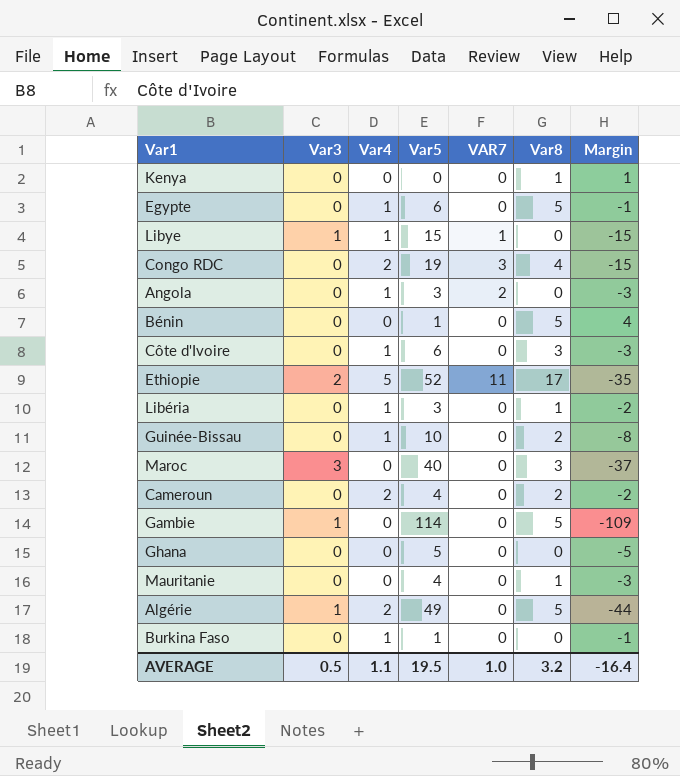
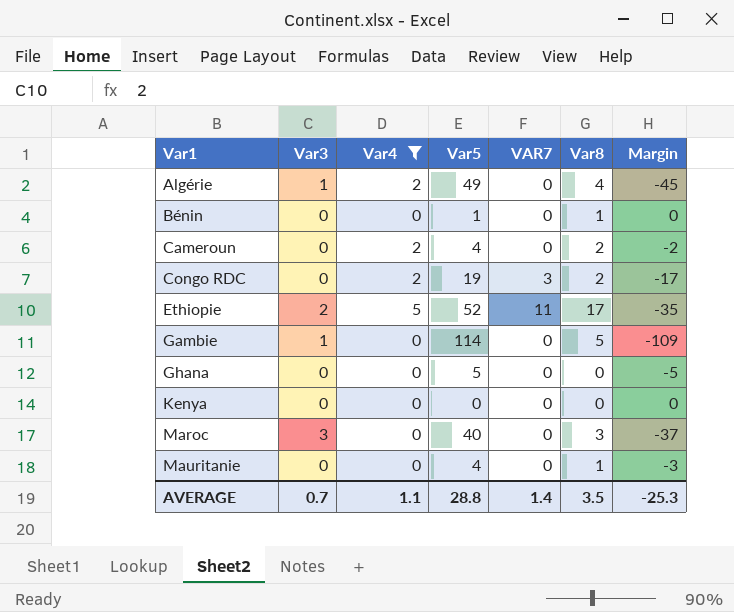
filter: none -> Var4 != 1
row order: none -> Var1 ascending
Algérie | Var8: 5 -> 4
Algérie | Margin: -44 -> -45
Bénin | Var8: 5 -> 1
Bénin | Margin: 4 -> 0
Congo RDC | Var8: 4 -> 2
Congo RDC | Margin: -15 -> -17
Kenya | Var8: 1 -> 0
Kenya | Margin: 1 -> 0
AVERAGE | Var3: 0.5 -> 0.7
AVERAGE | Var5: 19.5 -> 28.8
AVERAGE | VAR7: 1.0 -> 1.4
AVERAGE | Var8: 3.2 -> 3.5
AVERAGE | Margin: -16.4 -> -25.3

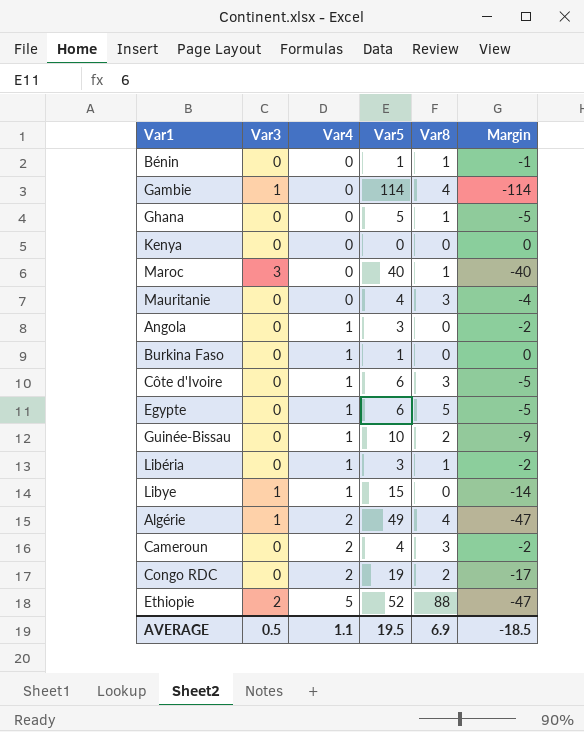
filter: Var4 != 1 -> none
row order: Var1 ascending -> Var4 ascending
column VAR7 | position: 5 -> none
column Margin | formula: [Var8] - [Var5] -> [Var4] - [Var5]
Gambie | Var8: 5 -> 4
Ghana | Var8: 0 -> 1
Maroc | Var8: 3 -> 1
Mauritanie | Var8: 1 -> 3
Cameroun | Var8: 2 -> 3
Ethiopie | Var8: 17 -> 88
AVERAGE | Var3: 0.7 -> 0.5
AVERAGE | Var5: 28.8 -> 19.5
AVERAGE | Var8: 3.5 -> 6.9
AVERAGE | Margin: -25.3 -> -18.5

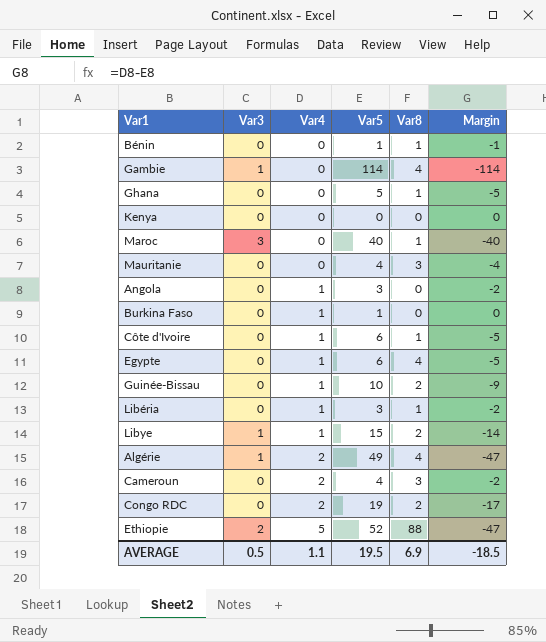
Côte d'Ivoire | Var8: 3 -> 1
Egypte | Var8: 5 -> 4
Libye | Var8: 0 -> 2

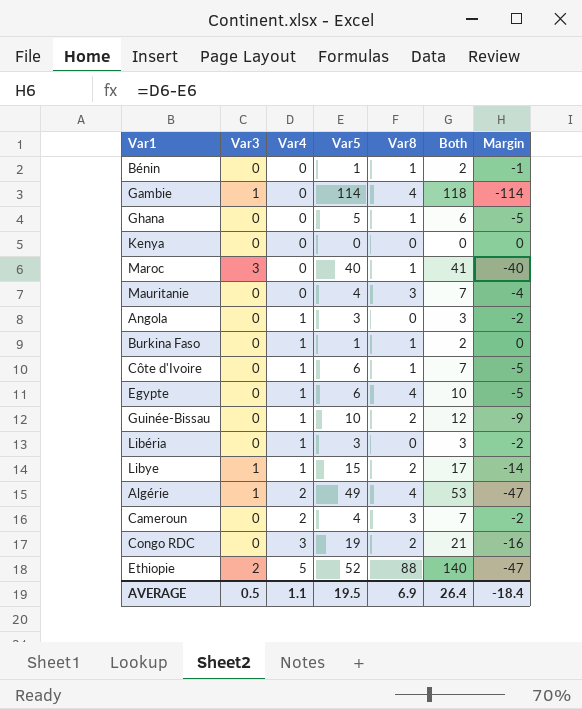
column Both | formula: none -> [Var5] + [Var8]
Burkina Faso | Var8: 0 -> 1
Libéria | Var8: 1 -> 0
Congo RDC | Var4: 2 -> 3
Congo RDC | Margin: -17 -> -16
AVERAGE | Margin: -18.5 -> -18.4

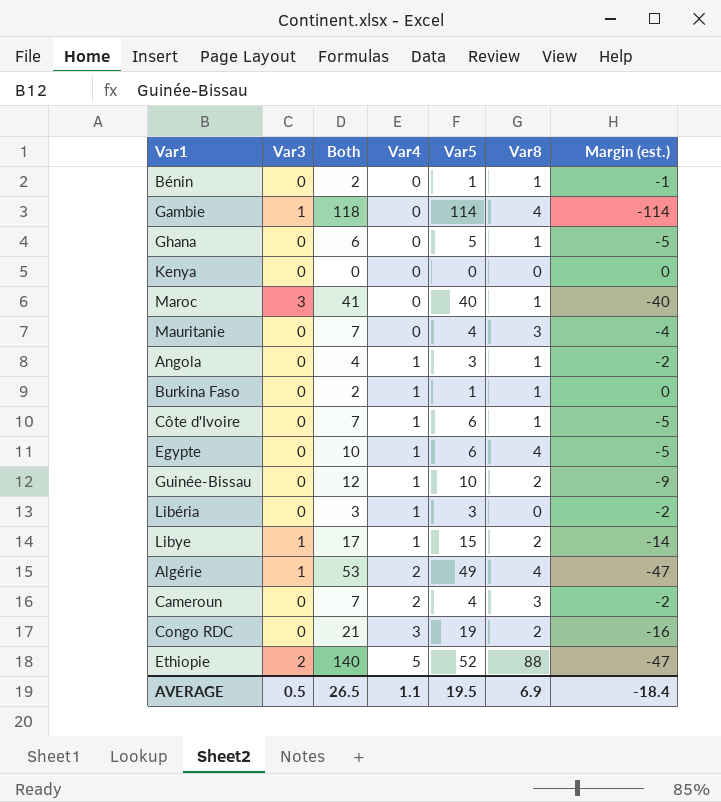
column Both | position: 6 -> 3
column name: Margin -> Margin (est.)
Angola | Both: 3 -> 4
Angola | Var8: 0 -> 1
AVERAGE | Both: 26.4 -> 26.5

